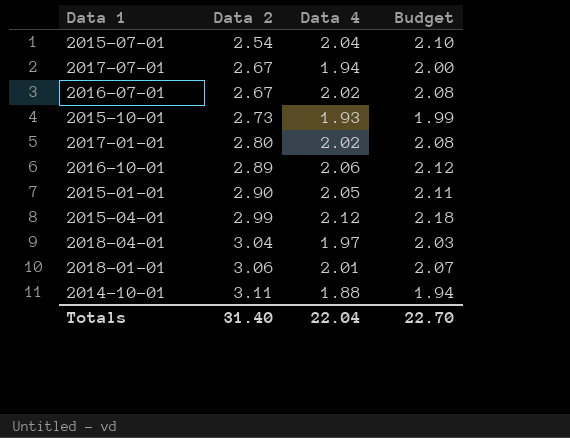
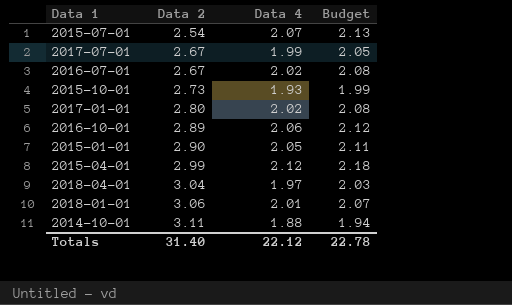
2015-07-01 | Data 4: 2.04 -> 2.07
2015-07-01 | Budget: 2.10 -> 2.13
2017-07-01 | Data 4: 1.94 -> 1.99
2017-07-01 | Budget: 2.00 -> 2.05
Totals | Data 4: 22.04 -> 22.12
Totals | Budget: 22.70 -> 22.78

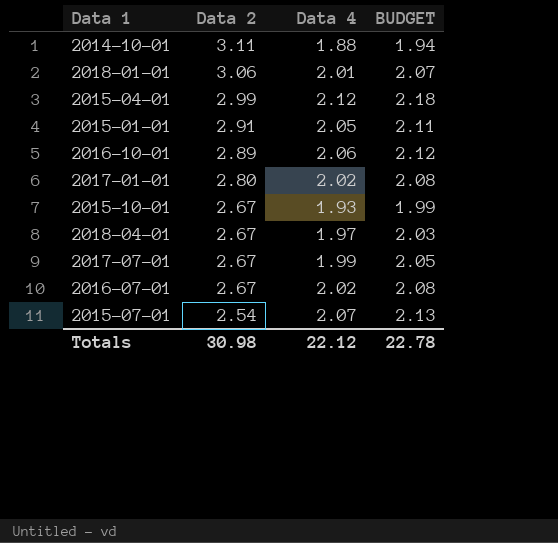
row order: Data 2 ascending -> Data 2 descending
column name: Budget -> BUDGET
2015-01-01 | Data 2: 2.90 -> 2.91
2015-10-01 | Data 2: 2.73 -> 2.67
2018-04-01 | Data 2: 3.04 -> 2.67
Totals | Data 2: 31.40 -> 30.98

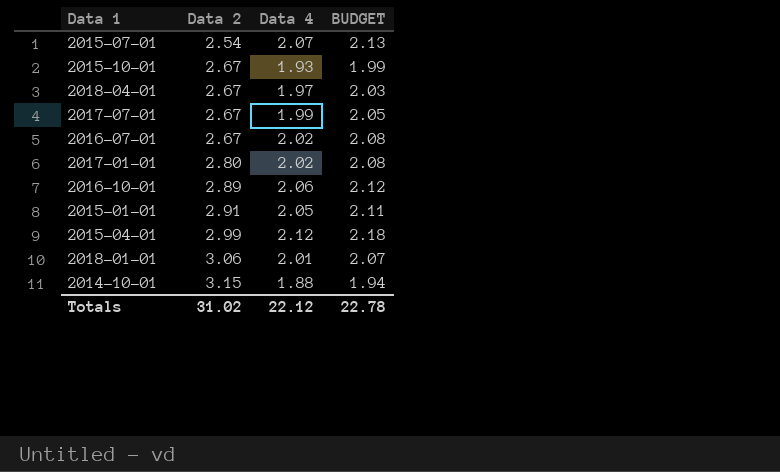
row order: Data 2 descending -> Data 2 ascending
2014-10-01 | Data 2: 3.11 -> 3.15
Totals | Data 2: 30.98 -> 31.02

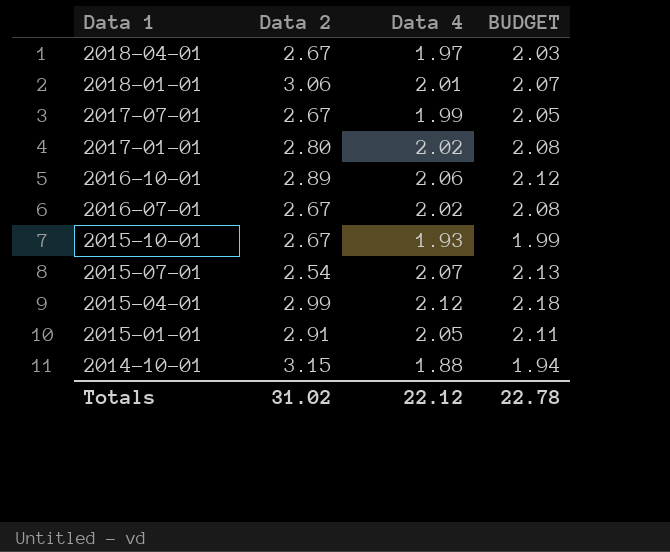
row order: Data 2 ascending -> Data 1 descending

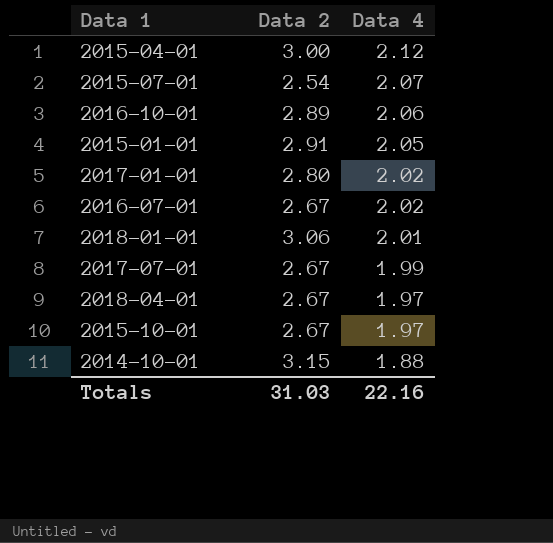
row order: Data 1 descending -> Data 4 descending
column BUDGET | formula: [Data 4] * 1.03 -> none
2015-04-01 | Data 2: 2.99 -> 3.00
2015-10-01 | Data 4: 1.93 -> 1.97
Totals | Data 2: 31.02 -> 31.03
Totals | Data 4: 22.12 -> 22.16

